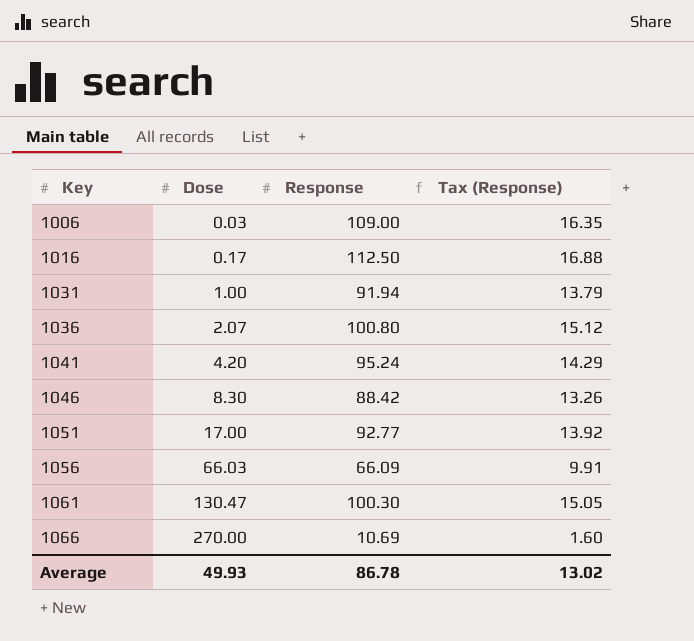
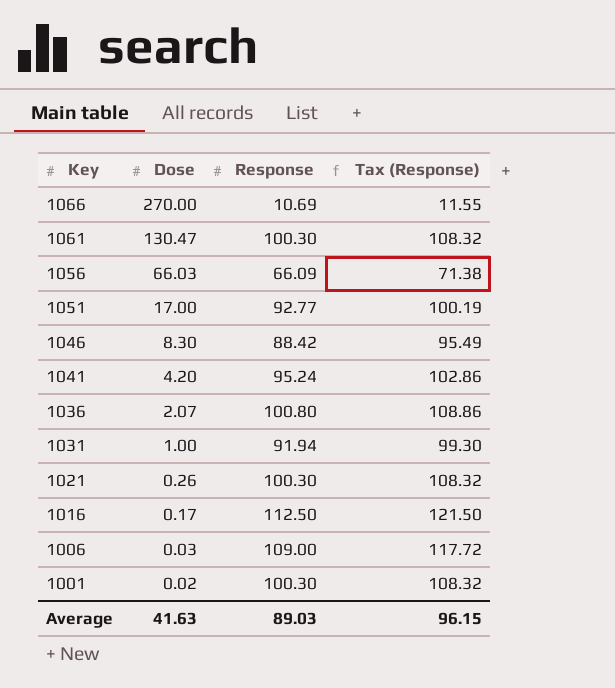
row order: Key ascending -> Key descending
column Tax (Response) | formula: [Response] * 0.15 -> [Response] * 1.08
row 1021: none -> 0.26 | 100.30 | 108.32
row 1001: none -> 0.02 | 100.30 | 108.32
Average | Dose: 49.93 -> 41.63
Average | Response: 86.78 -> 89.03
Average | Tax (Response): 13.02 -> 96.15

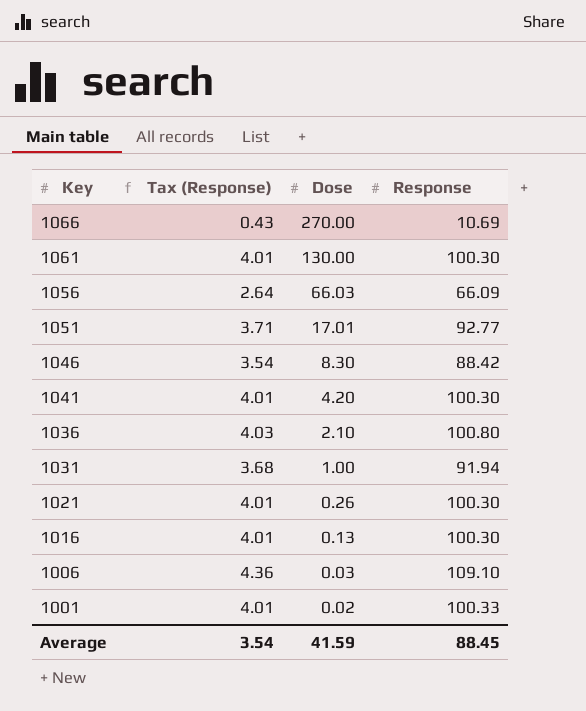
column Tax (Response) | formula: [Response] * 1.08 -> [Response] * 0.04
column Tax (Response) | position: 4 -> 2
1061 | Dose: 130.47 -> 130.00
1051 | Dose: 17.00 -> 17.01
1041 | Response: 95.24 -> 100.30
1036 | Dose: 2.07 -> 2.10
1016 | Dose: 0.17 -> 0.13
1016 | Response: 112.50 -> 100.30
1006 | Response: 109.00 -> 109.10
1001 | Response: 100.30 -> 100.33
Average | Tax (Response): 96.15 -> 3.54
Average | Dose: 41.63 -> 41.59
Average | Response: 89.03 -> 88.45

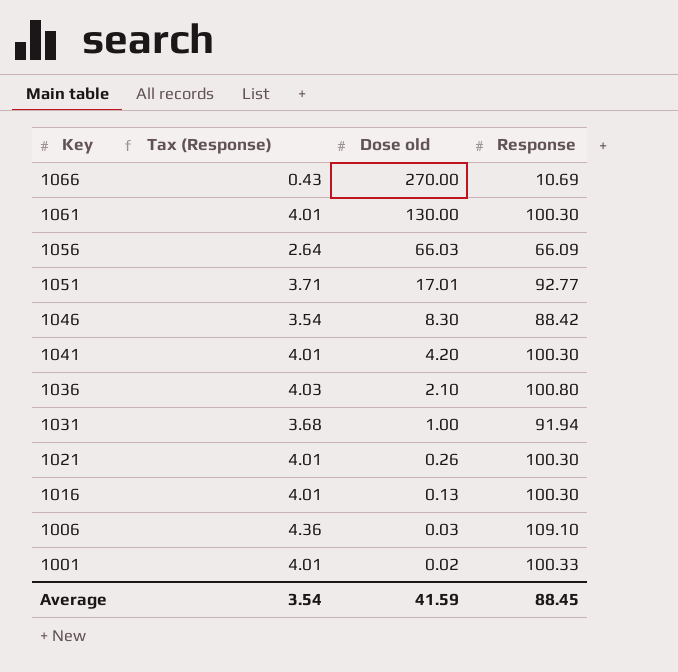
column name: Dose -> Dose old

